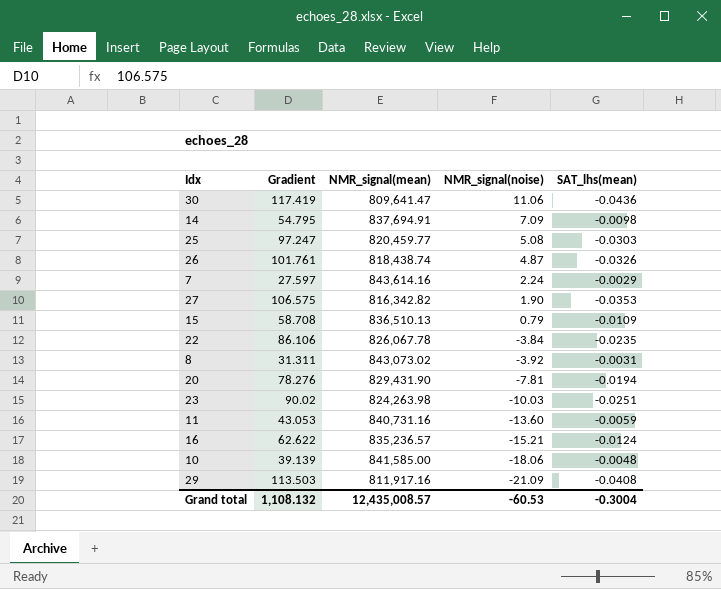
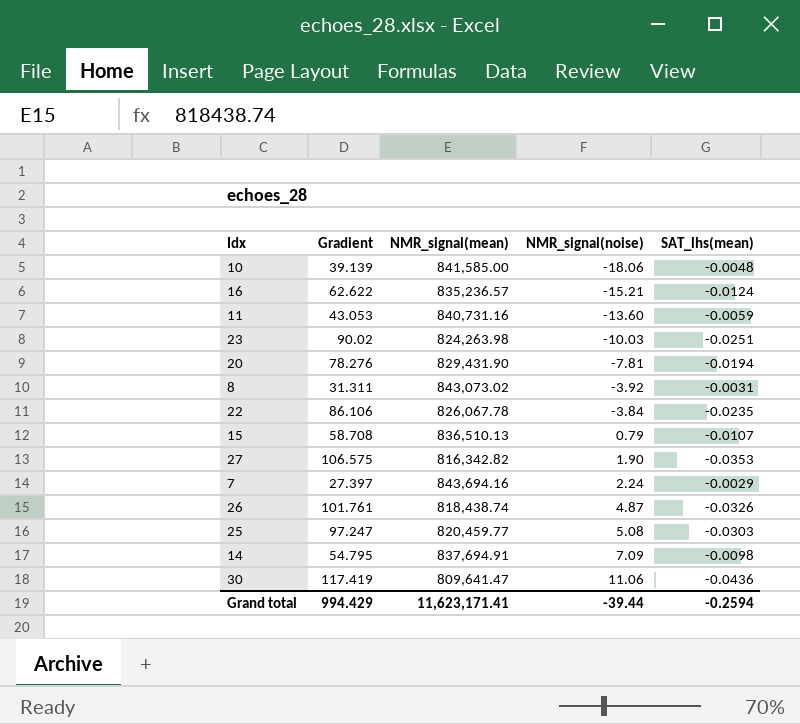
row order: NMR_signal(noise) descending -> NMR_signal(noise) ascending
row 29: 113.503 | 811,917.16 | -21.09 | -0.0408 -> none
15 | SAT_lhs(mean): -0.0109 -> -0.0107
7 | Gradient: 27.597 -> 27.397
7 | NMR_signal(mean): 843,614.16 -> 843,694.16
Grand total | Gradient: 1,108.132 -> 994.429
Grand total | NMR_signal(mean): 12,435,008.57 -> 11,623,171.41
Grand total | NMR_signal(noise): -60.53 -> -39.44
Grand total | SAT_lhs(mean): -0.3004 -> -0.2594

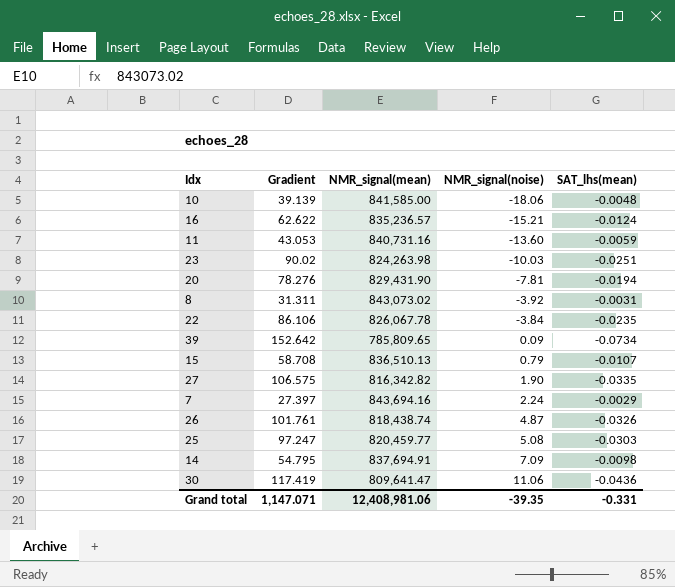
row 39: none -> 152.642 | 785,809.65 | 0.09 | -0.0734
27 | SAT_lhs(mean): -0.0353 -> -0.0335
Grand total | Gradient: 994.429 -> 1,147.071
Grand total | NMR_signal(mean): 11,623,171.41 -> 12,408,981.06
Grand total | NMR_signal(noise): -39.44 -> -39.35
Grand total | SAT_lhs(mean): -0.2594 -> -0.331

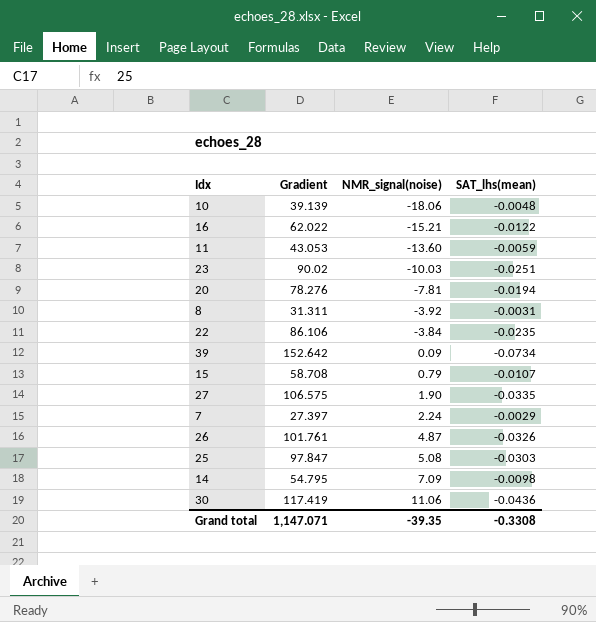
column NMR_signal(mean) | position: 3 -> none
16 | Gradient: 62.622 -> 62.022
16 | SAT_lhs(mean): -0.0124 -> -0.0122
25 | Gradient: 97.247 -> 97.847
Grand total | SAT_lhs(mean): -0.331 -> -0.3308

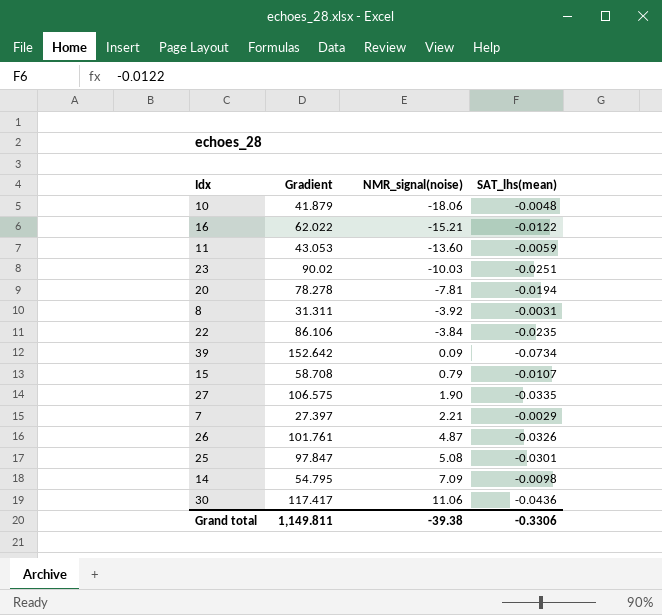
10 | Gradient: 39.139 -> 41.879
20 | Gradient: 78.276 -> 78.278
7 | NMR_signal(noise): 2.24 -> 2.21
25 | SAT_lhs(mean): -0.0303 -> -0.0301
30 | Gradient: 117.419 -> 117.417
Grand total | Gradient: 1,147.071 -> 1,149.811
Grand total | NMR_signal(noise): -39.35 -> -39.38
Grand total | SAT_lhs(mean): -0.3308 -> -0.3306

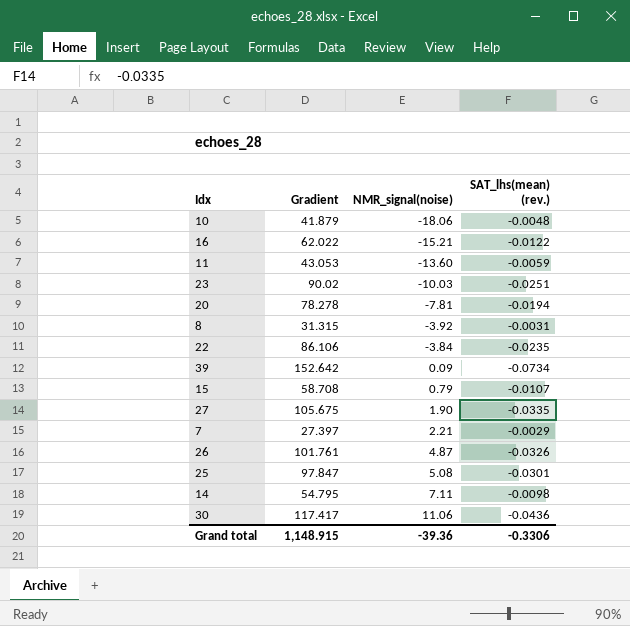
column name: SAT_lhs(mean) -> SAT_lhs(mean) (rev.)
8 | Gradient: 31.311 -> 31.315
27 | Gradient: 106.575 -> 105.675
14 | NMR_signal(noise): 7.09 -> 7.11
Grand total | Gradient: 1,149.811 -> 1,148.915
Grand total | NMR_signal(noise): -39.38 -> -39.36

